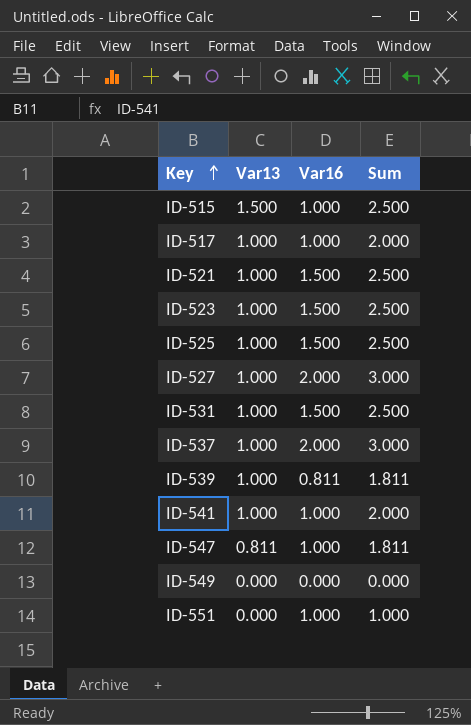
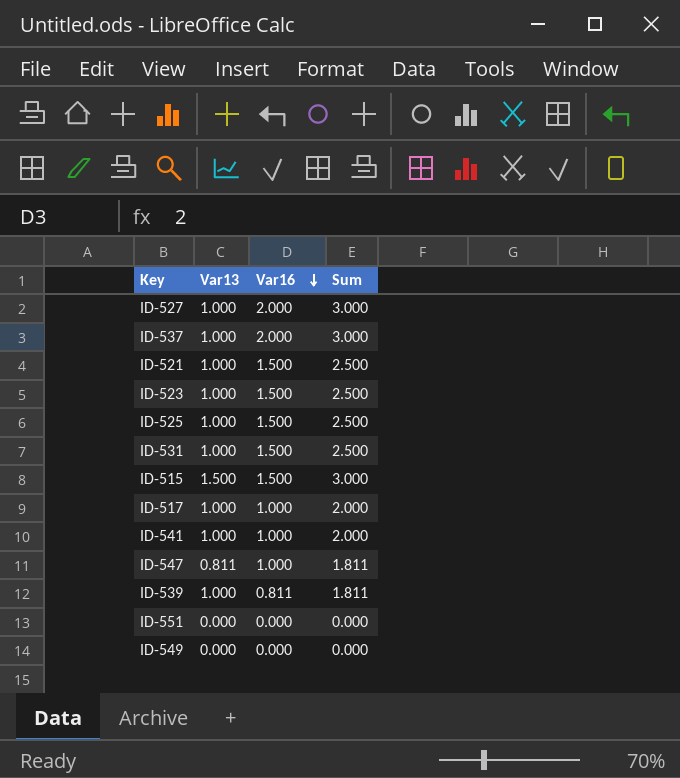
row order: Key ascending -> Var16 descending
ID-515 | Var16: 1.000 -> 1.500
ID-515 | Sum: 2.500 -> 3.000
ID-551 | Var16: 1.000 -> 0.000
ID-551 | Sum: 1.000 -> 0.000

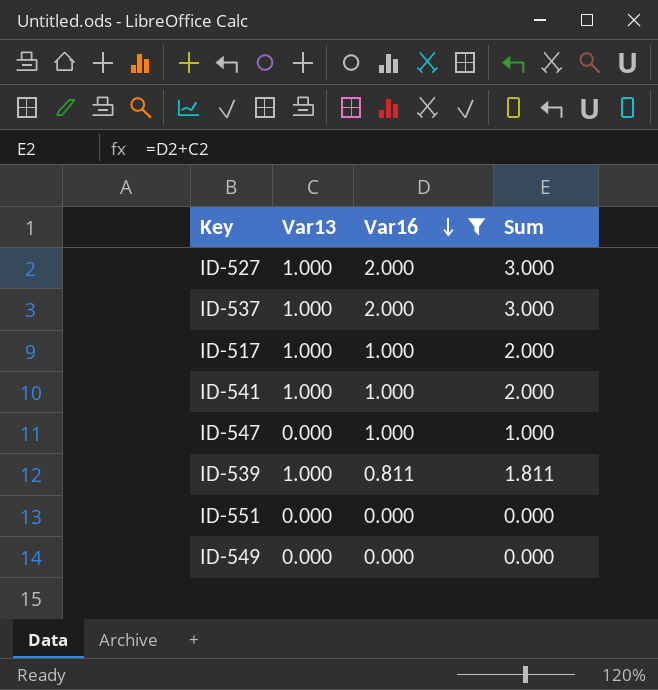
filter: none -> Var16 != 1.500
ID-547 | Var13: 0.811 -> 0.000
ID-547 | Sum: 1.811 -> 1.000

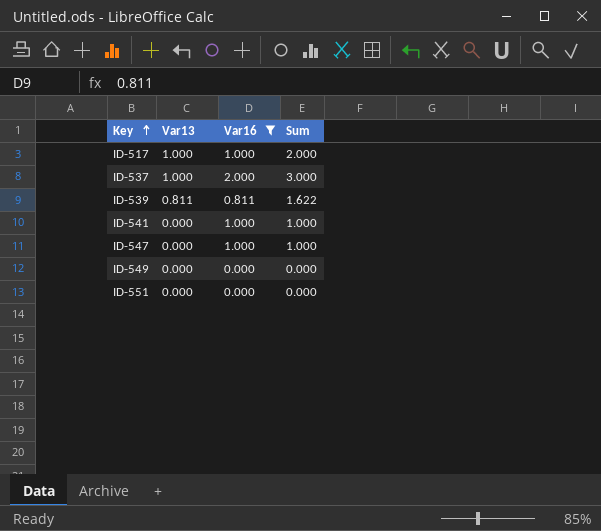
row order: Var16 descending -> Key ascending
row ID-527: 1.000 | 2.000 | 3.000 -> none
ID-539 | Var13: 1.000 -> 0.811
ID-539 | Sum: 1.811 -> 1.622
ID-541 | Var13: 1.000 -> 0.000
ID-541 | Sum: 2.000 -> 1.000

